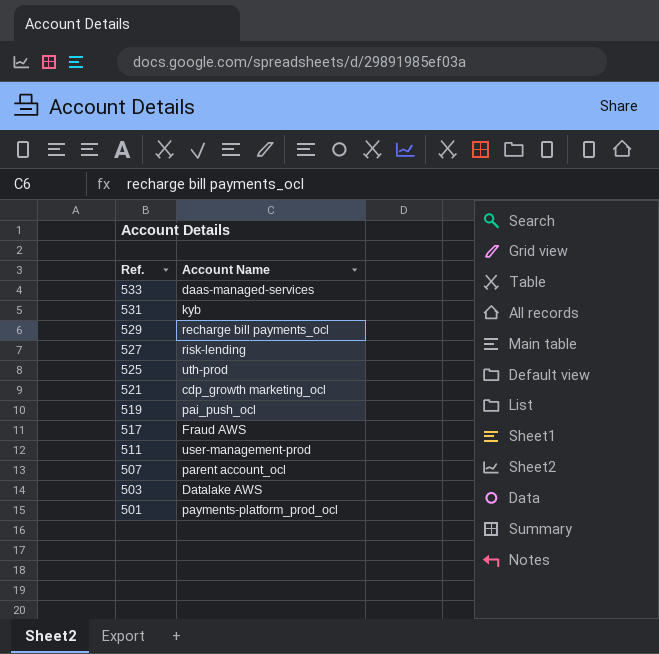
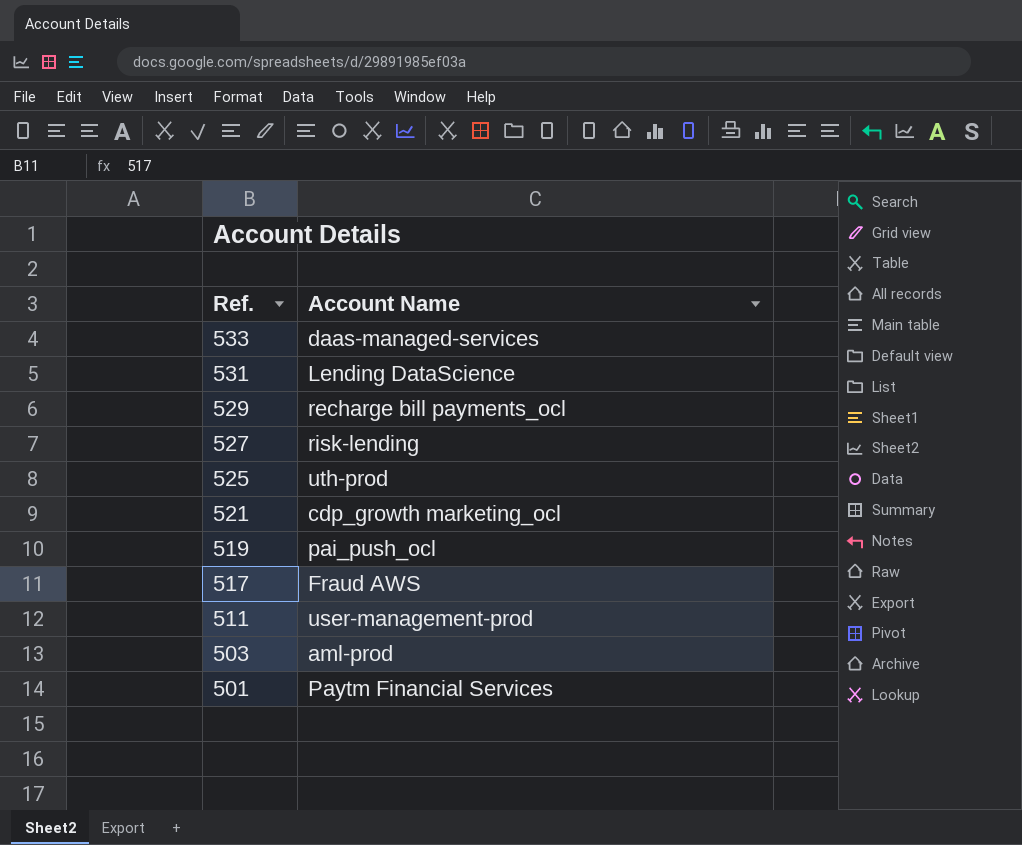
row 507: parent account_ocl -> none
531 | Account Name: kyb -> Lending DataScience
503 | Account Name: Datalake AWS -> aml-prod
501 | Account Name: payments-platform_prod_ocl -> Paytm Financial Services

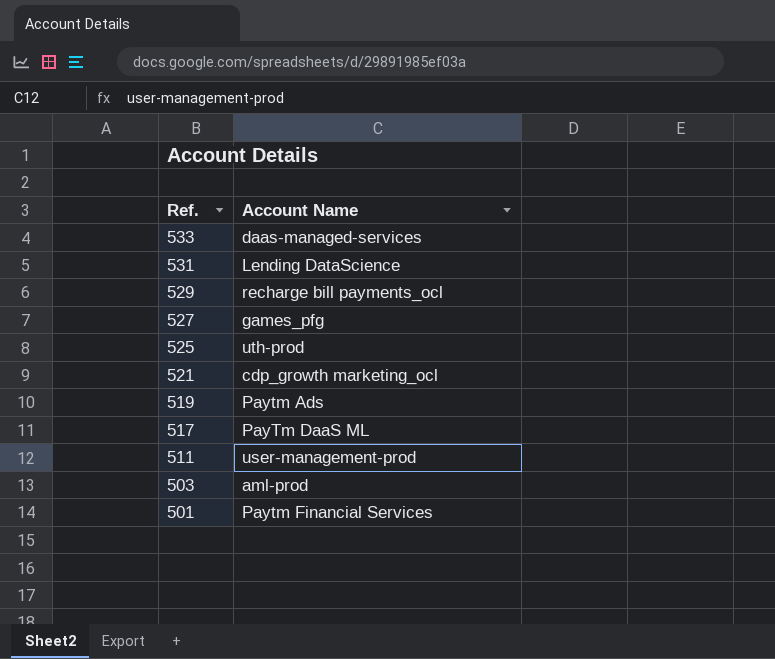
527 | Account Name: risk-lending -> games_pfg
519 | Account Name: pai_push_ocl -> Paytm Ads
517 | Account Name: Fraud AWS -> PayTm DaaS ML

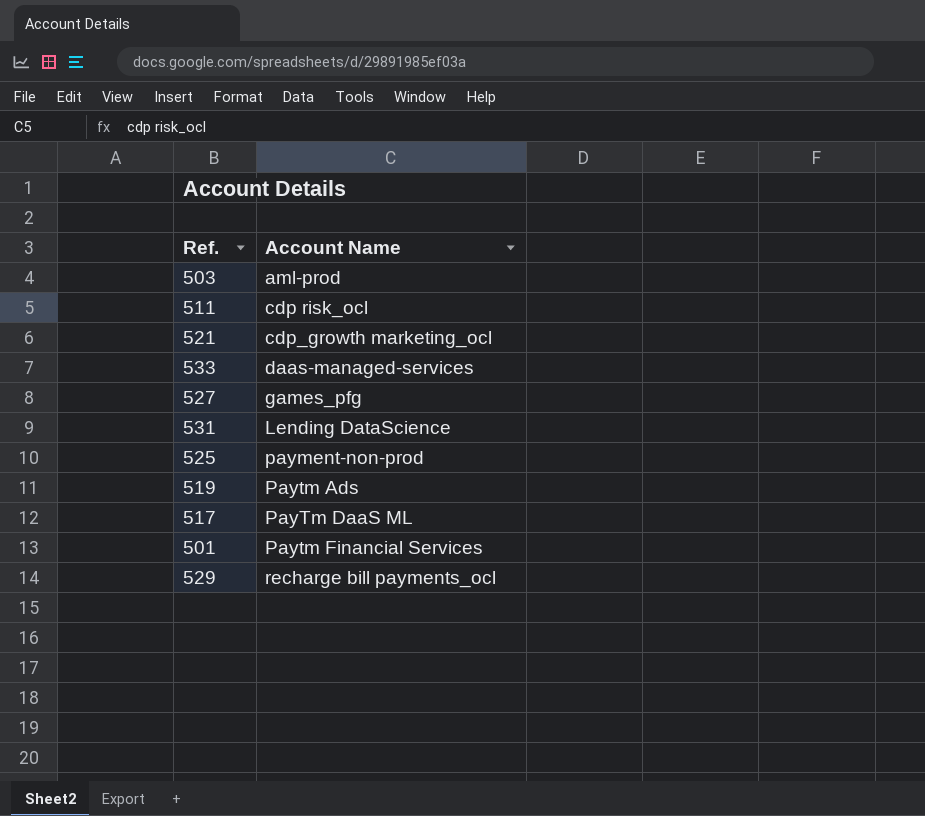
row order: Ref. descending -> Account Name ascending
511 | Account Name: user-management-prod -> cdp risk_ocl
525 | Account Name: uth-prod -> payment-non-prod

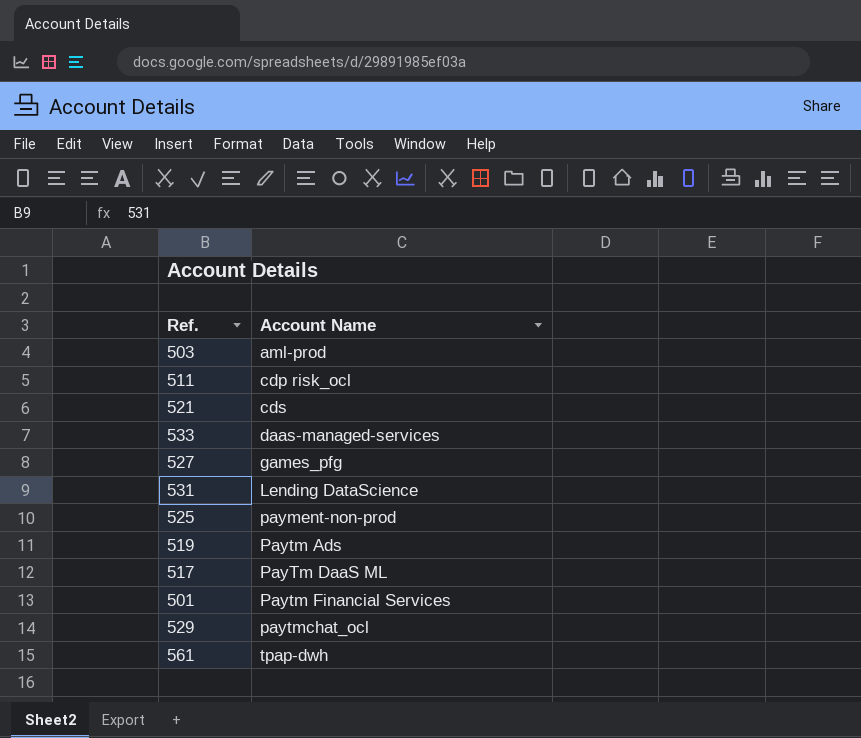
521 | Account Name: cdp_growth marketing_ocl -> cds
529 | Account Name: recharge bill payments_ocl -> paytmchat_ocl
row 561: none -> tpap-dwh

